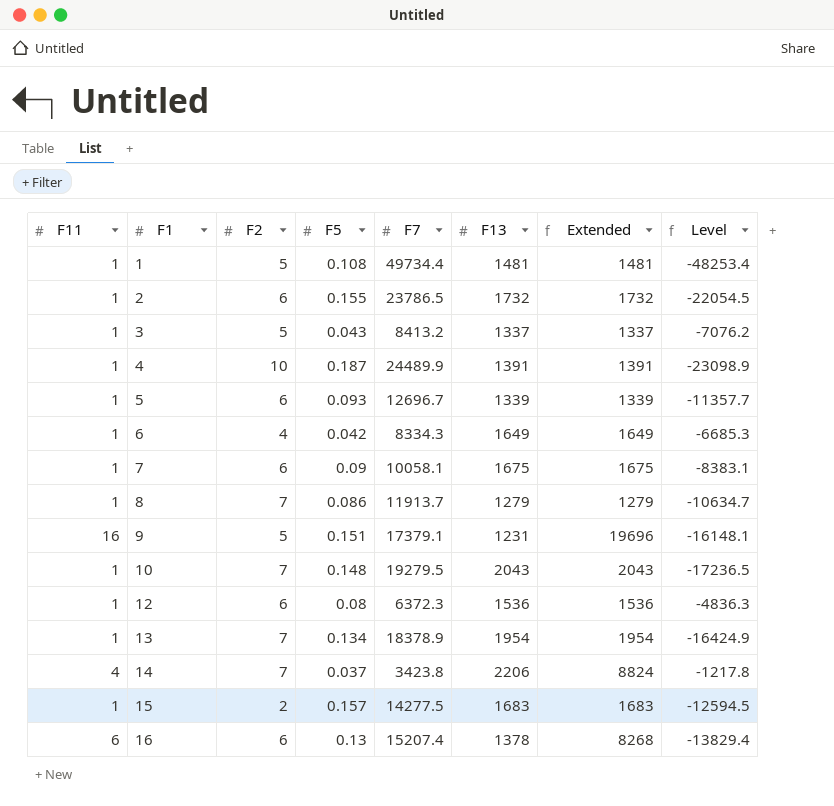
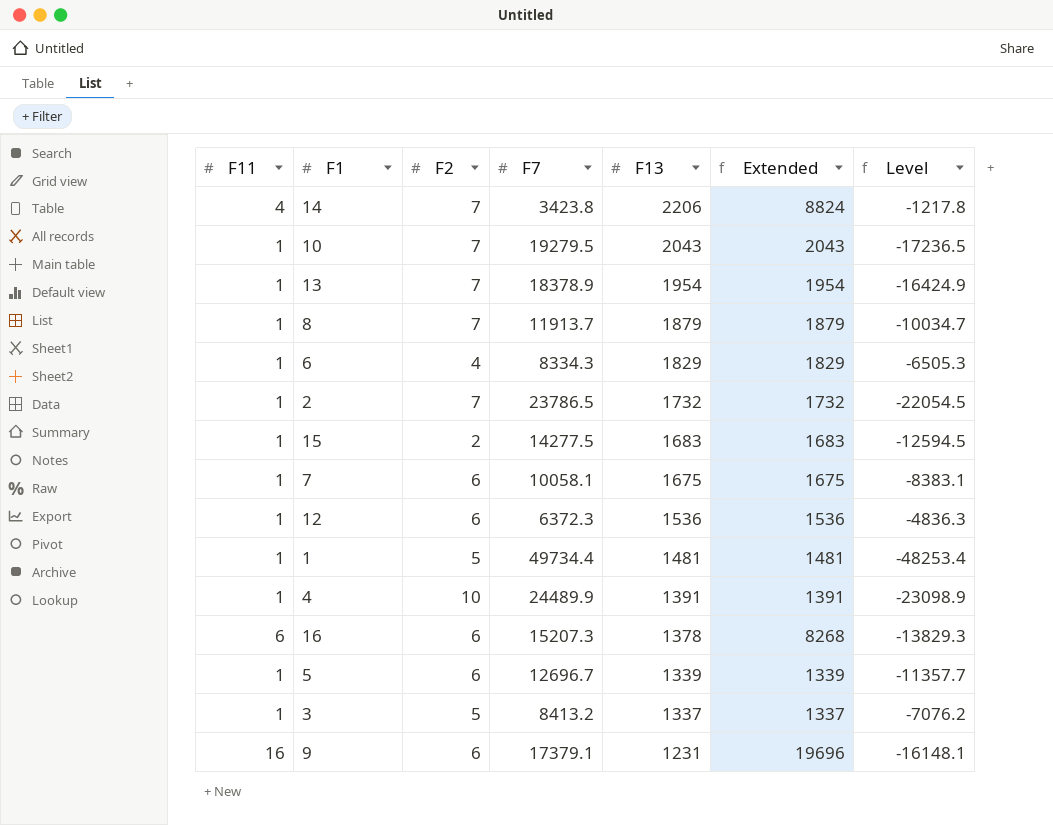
row order: F1 ascending -> F13 descending
column F5 | position: 4 -> none
8 | F13: 1279 -> 1879
8 | Extended: 1279 -> 1879
8 | Level: -10634.7 -> -10034.7
6 | F13: 1649 -> 1829
6 | Extended: 1649 -> 1829
6 | Level: -6685.3 -> -6505.3
2 | F2: 6 -> 7
16 | F7: 15207.4 -> 15207.3
16 | Level: -13829.4 -> -13829.3
9 | F2: 5 -> 6

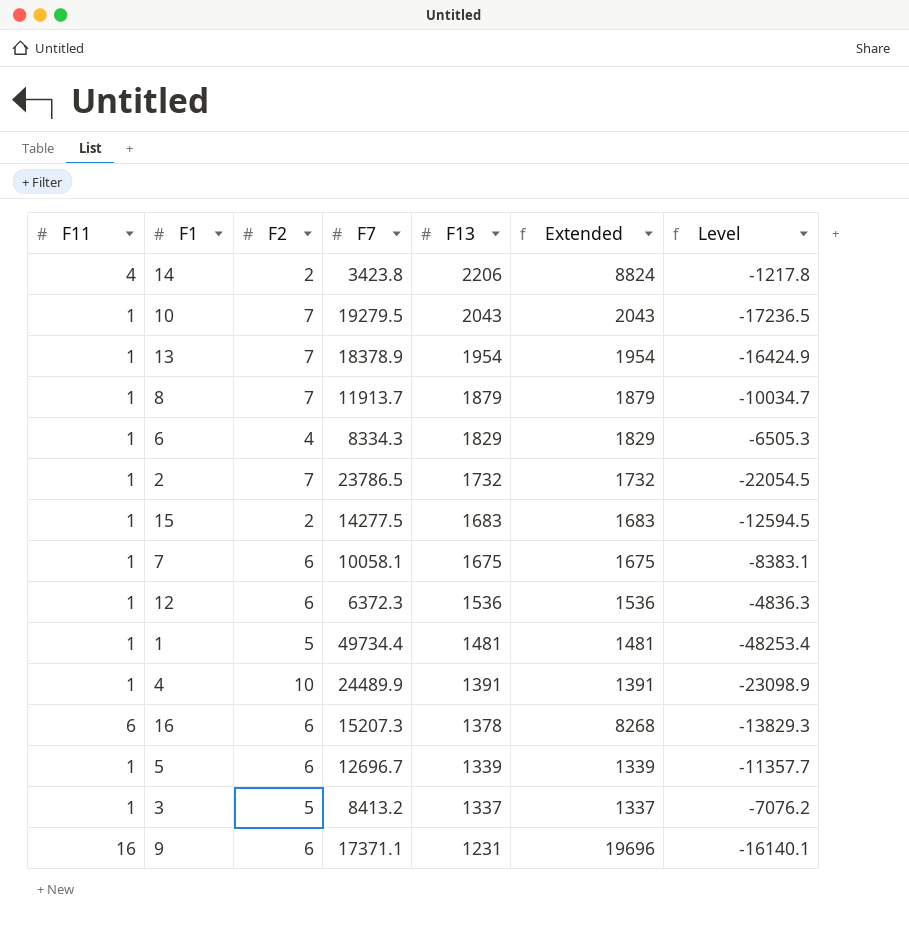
14 | F2: 7 -> 2
9 | F7: 17379.1 -> 17371.1
9 | Level: -16148.1 -> -16140.1

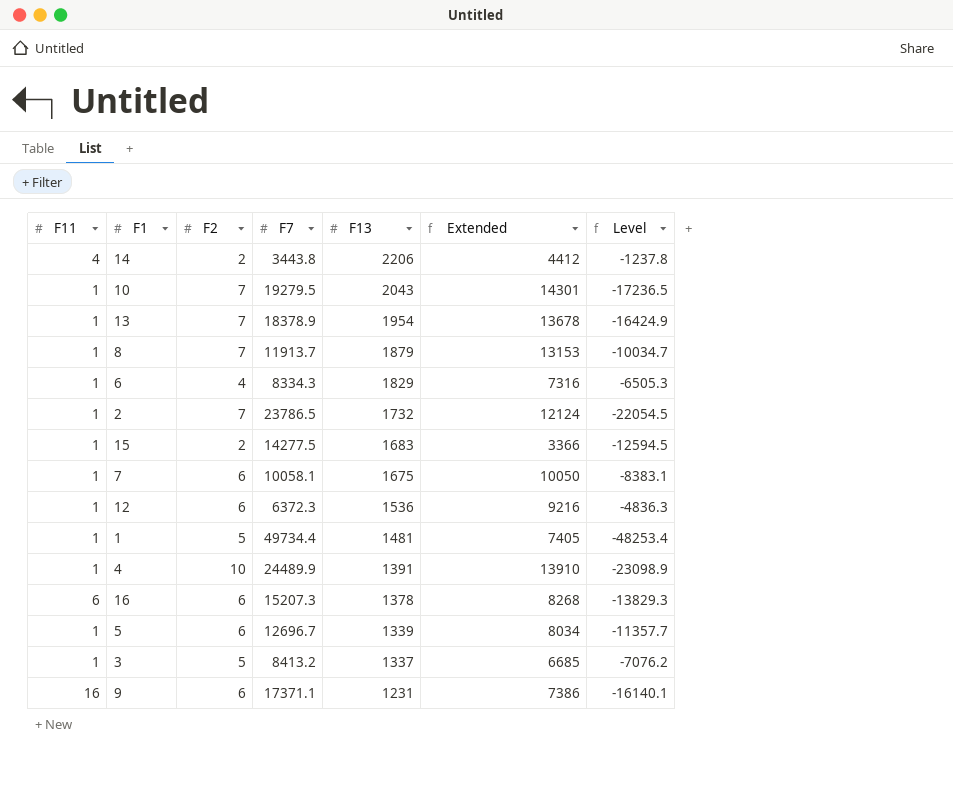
column Extended | formula: [F11] * [F13] -> [F2] * [F13]
14 | F7: 3423.8 -> 3443.8
14 | Level: -1217.8 -> -1237.8

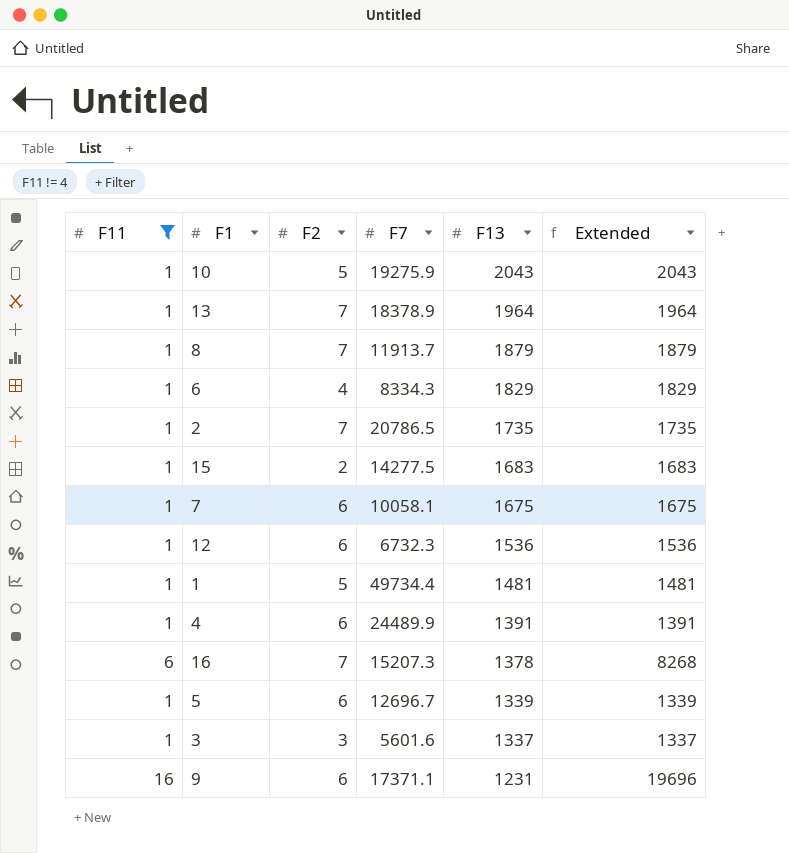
filter: none -> F11 != 4
column Level | formula: [F13] - [F7] -> none
column Extended | formula: [F2] * [F13] -> [F11] * [F13]
10 | F2: 7 -> 5
10 | F7: 19279.5 -> 19275.9
13 | F13: 1954 -> 1964
2 | F7: 23786.5 -> 20786.5
2 | F13: 1732 -> 1735
12 | F7: 6372.3 -> 6732.3
4 | F2: 10 -> 6
16 | F2: 6 -> 7
3 | F2: 5 -> 3
3 | F7: 8413.2 -> 5601.6

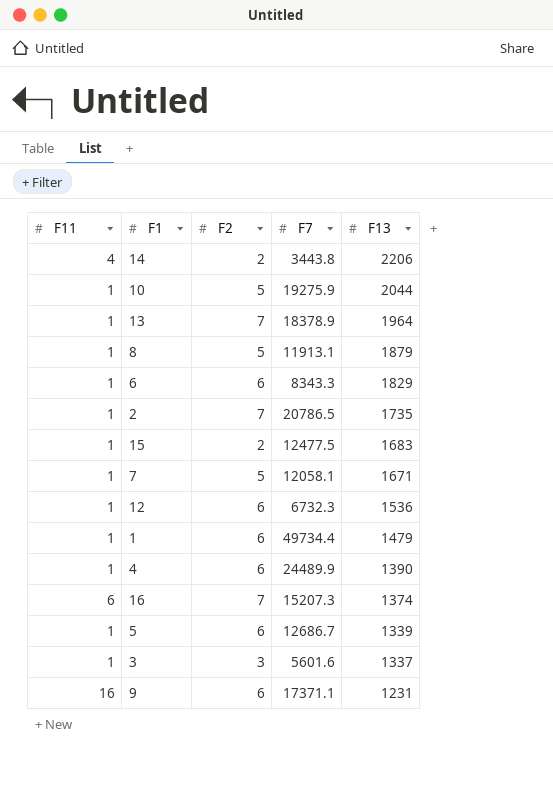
filter: F11 != 4 -> none
column Extended | formula: [F11] * [F13] -> none
10 | F13: 2043 -> 2044
8 | F2: 7 -> 5
8 | F7: 11913.7 -> 11913.1
6 | F2: 4 -> 6
6 | F7: 8334.3 -> 8343.3
15 | F7: 14277.5 -> 12477.5
7 | F2: 6 -> 5
7 | F7: 10058.1 -> 12058.1
7 | F13: 1675 -> 1671
1 | F2: 5 -> 6
1 | F13: 1481 -> 1479
4 | F13: 1391 -> 1390
16 | F13: 1378 -> 1374
5 | F7: 12696.7 -> 12686.7

